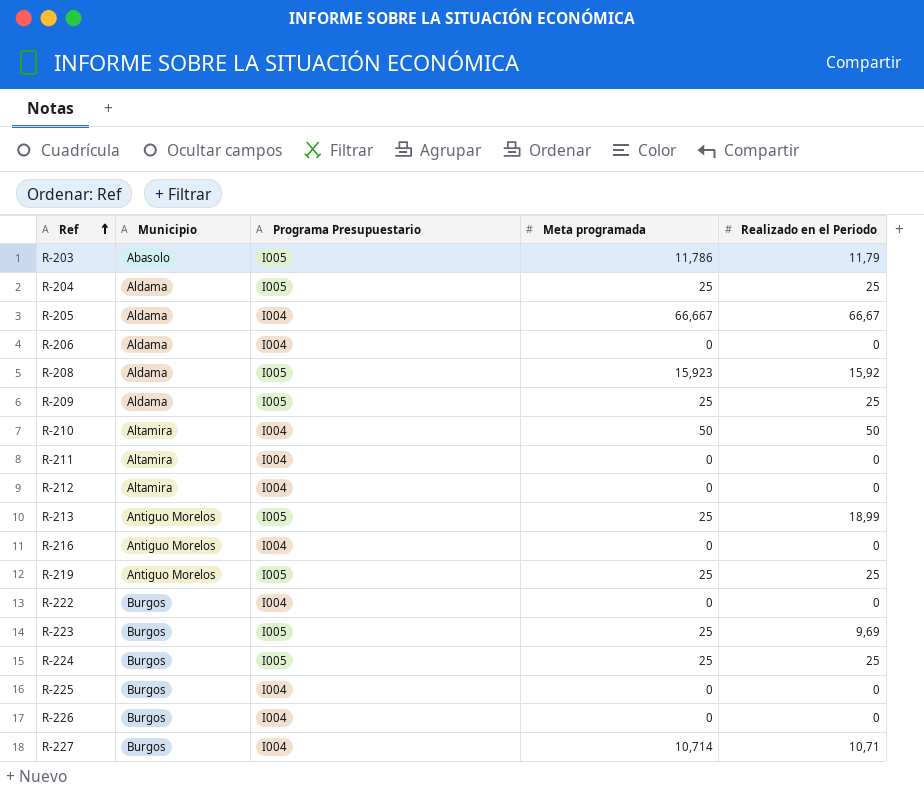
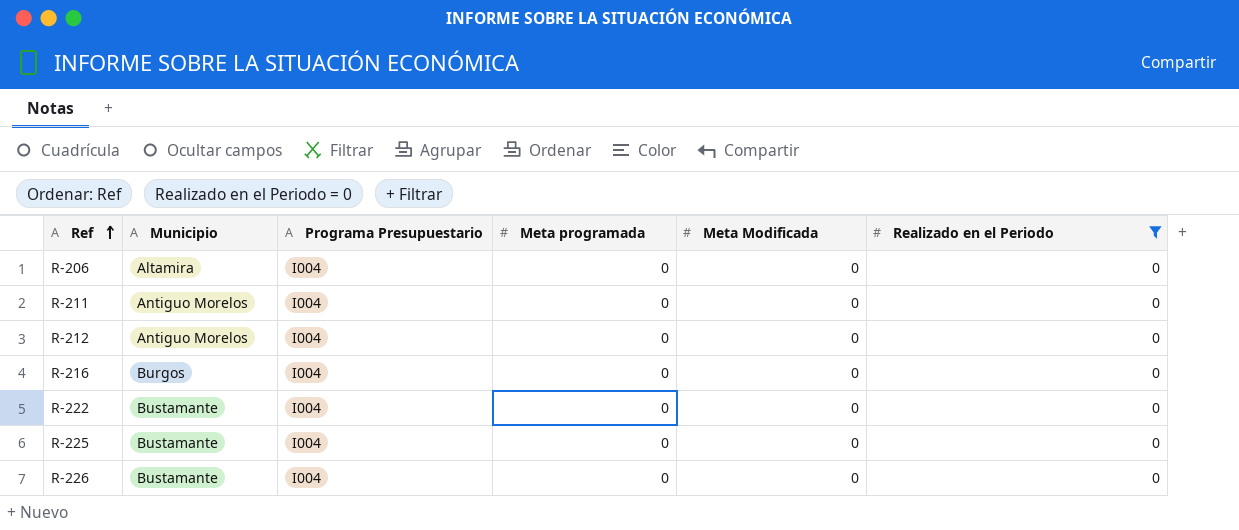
filter: none -> Realizado en el Periodo = 0
column Meta Modificada | position: none -> 5
R-206 | Municipio: Aldama -> Altamira
R-211 | Municipio: Altamira -> Antiguo Morelos
R-212 | Municipio: Altamira -> Antiguo Morelos
R-216 | Municipio: Antiguo Morelos -> Burgos
R-222 | Municipio: Burgos -> Bustamante
R-225 | Municipio: Burgos -> Bustamante
R-226 | Municipio: Burgos -> Bustamante

